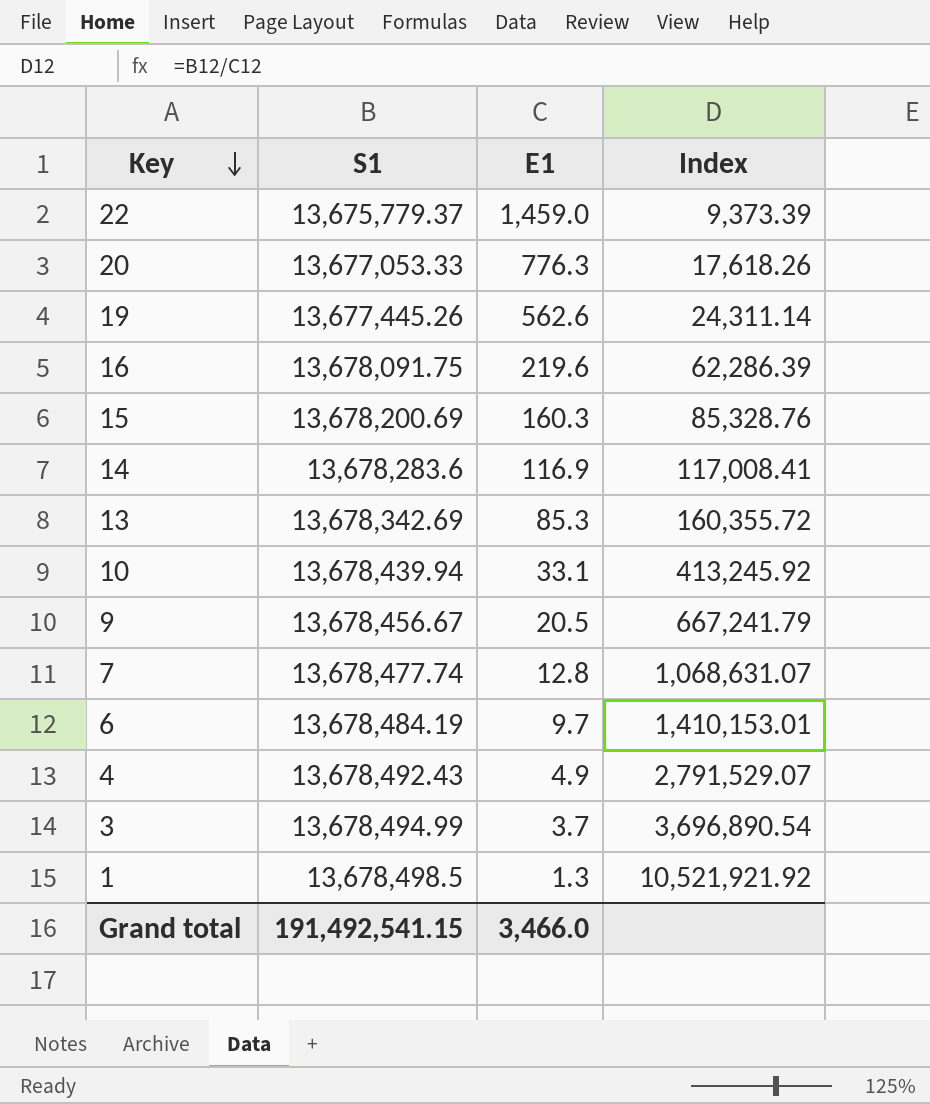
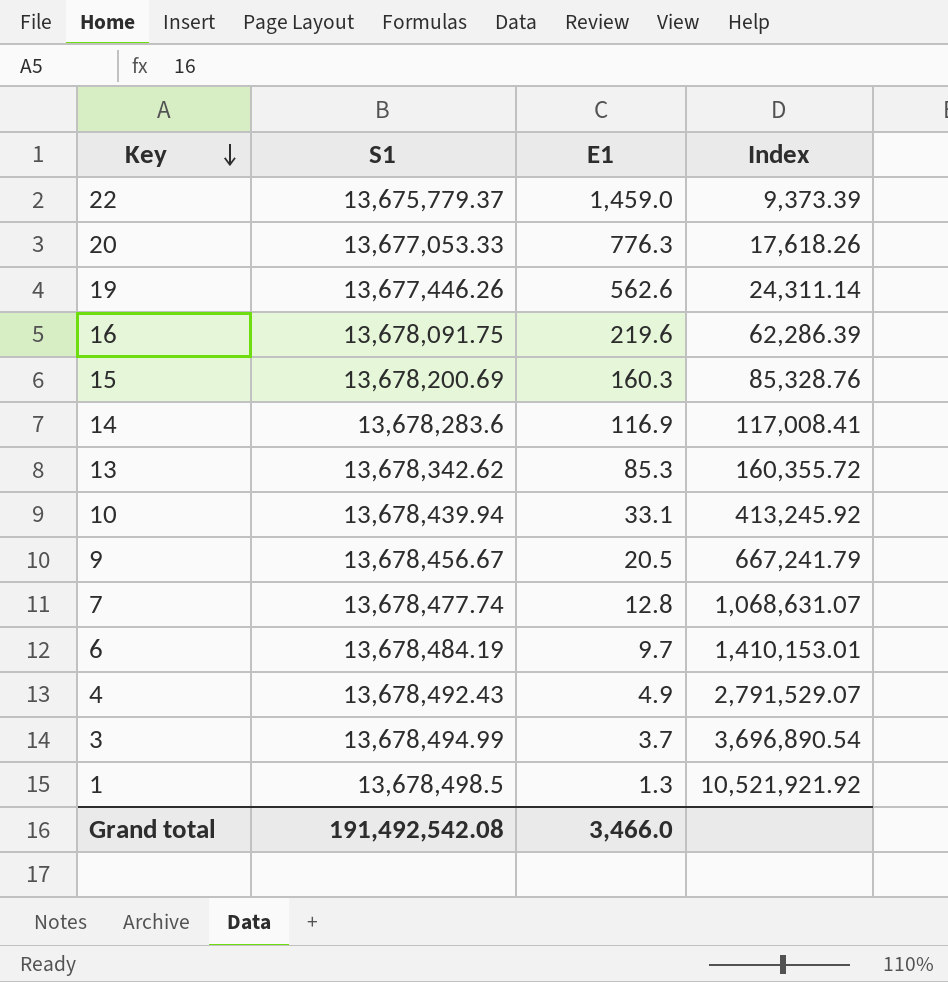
19 | S1: 13,677,445.26 -> 13,677,446.26
13 | S1: 13,678,342.69 -> 13,678,342.62
Grand total | S1: 191,492,541.15 -> 191,492,542.08

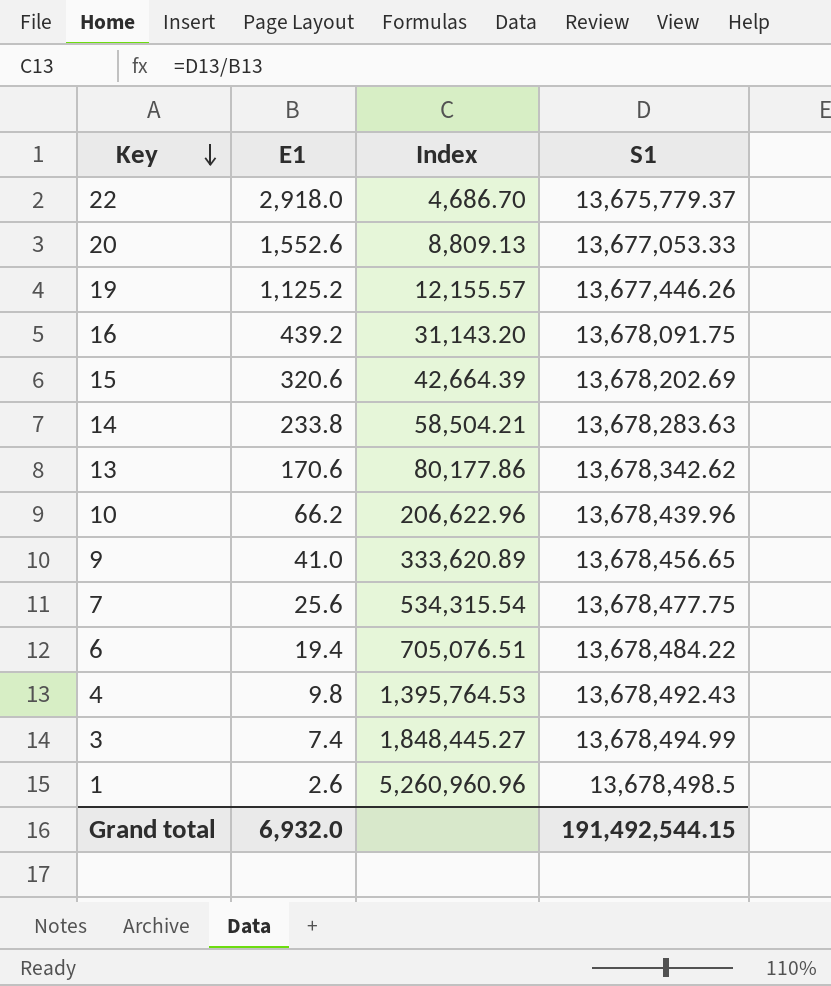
column S1 | position: 2 -> 4
22 | E1: 1,459.0 -> 2,918.0
22 | Index: 9,373.39 -> 4,686.70
20 | E1: 776.3 -> 1,552.6
20 | Index: 17,618.26 -> 8,809.13
19 | E1: 562.6 -> 1,125.2
19 | Index: 24,311.14 -> 12,155.57
16 | E1: 219.6 -> 439.2
16 | Index: 62,286.39 -> 31,143.20
15 | E1: 160.3 -> 320.6
15 | Index: 85,328.76 -> 42,664.39
15 | S1: 13,678,200.69 -> 13,678,202.69
14 | E1: 116.9 -> 233.8
14 | Index: 117,008.41 -> 58,504.21
14 | S1: 13,678,283.6 -> 13,678,283.63
13 | E1: 85.3 -> 170.6
13 | Index: 160,355.72 -> 80,177.86
10 | E1: 33.1 -> 66.2
10 | Index: 413,245.92 -> 206,622.96
10 | S1: 13,678,439.94 -> 13,678,439.96
9 | E1: 20.5 -> 41.0
9 | Index: 667,241.79 -> 333,620.89
9 | S1: 13,678,456.67 -> 13,678,456.65
7 | E1: 12.8 -> 25.6
7 | Index: 1,068,631.07 -> 534,315.54
7 | S1: 13,678,477.74 -> 13,678,477.75
6 | E1: 9.7 -> 19.4
6 | Index: 1,410,153.01 -> 705,076.51
6 | S1: 13,678,484.19 -> 13,678,484.22
4 | E1: 4.9 -> 9.8
4 | Index: 2,791,529.07 -> 1,395,764.53
3 | E1: 3.7 -> 7.4
3 | Index: 3,696,890.54 -> 1,848,445.27
1 | E1: 1.3 -> 2.6
1 | Index: 10,521,921.92 -> 5,260,960.96
Grand total | E1: 3,466.0 -> 6,932.0
Grand total | S1: 191,492,542.08 -> 191,492,544.15

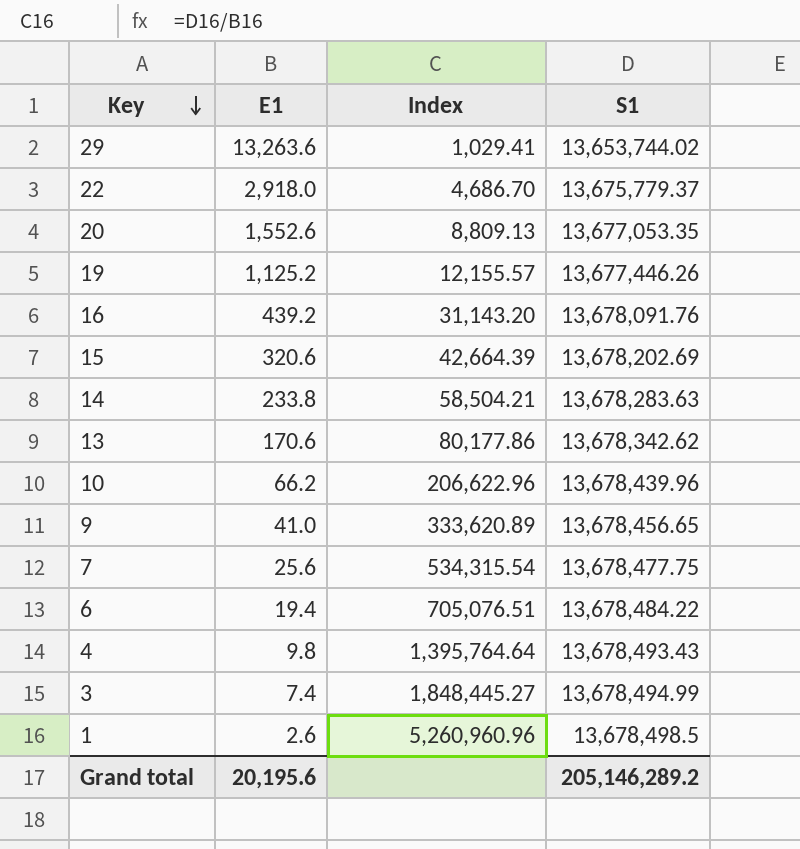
row 29: none -> 13,263.6 | 1,029.41 | 13,653,744.02
20 | S1: 13,677,053.33 -> 13,677,053.35
16 | S1: 13,678,091.75 -> 13,678,091.76
4 | Index: 1,395,764.53 -> 1,395,764.64
4 | S1: 13,678,492.43 -> 13,678,493.43
Grand total | E1: 6,932.0 -> 20,195.6
Grand total | S1: 191,492,544.15 -> 205,146,289.2

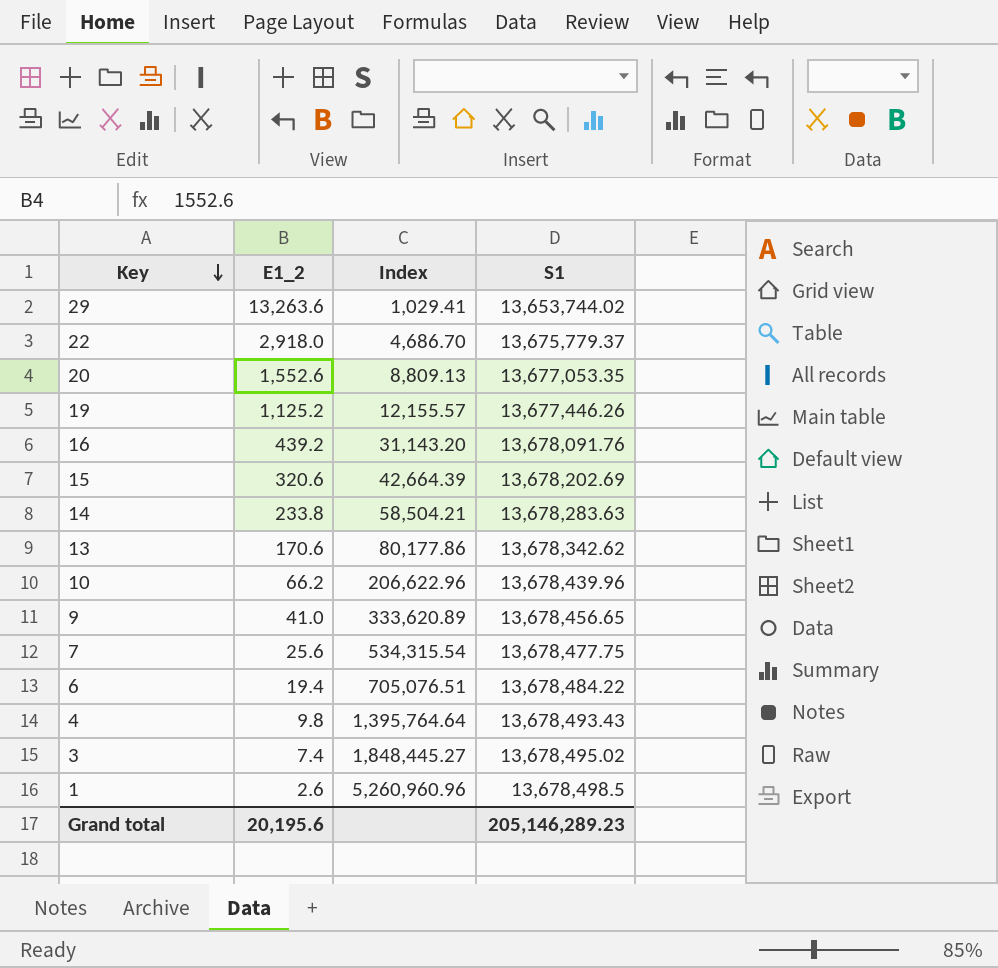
column name: E1 -> E1_2
3 | S1: 13,678,494.99 -> 13,678,495.02
Grand total | S1: 205,146,289.2 -> 205,146,289.23

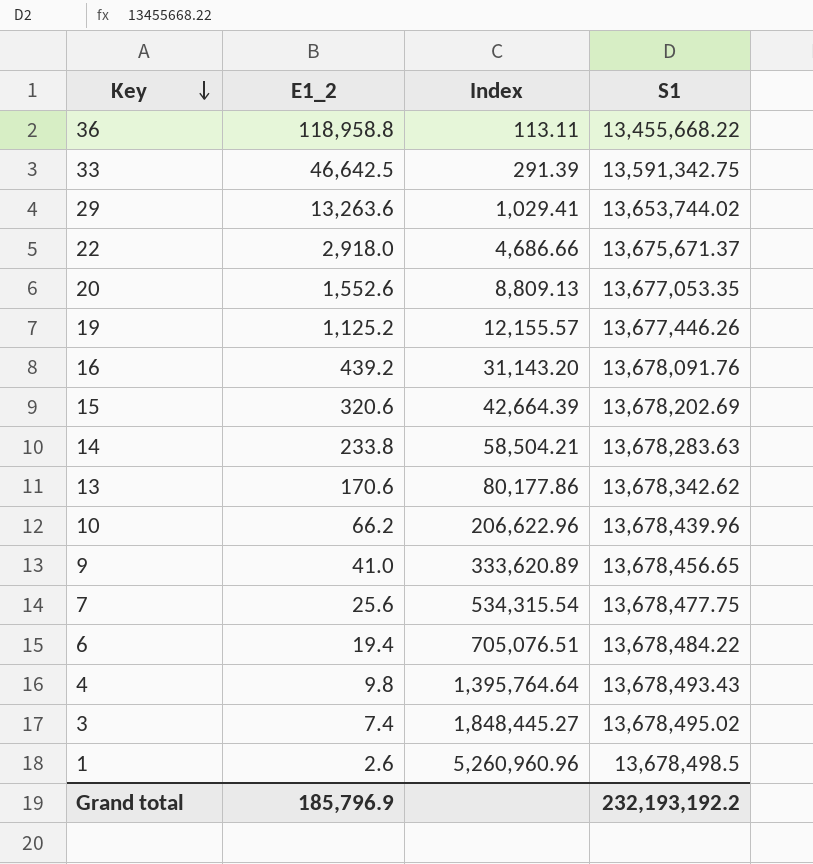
row 36: none -> 118,958.8 | 113.11 | 13,455,668.22
row 33: none -> 46,642.5 | 291.39 | 13,591,342.75
22 | Index: 4,686.70 -> 4,686.66
22 | S1: 13,675,779.37 -> 13,675,671.37
Grand total | E1_2: 20,195.6 -> 185,796.9
Grand total | S1: 205,146,289.23 -> 232,193,192.2

